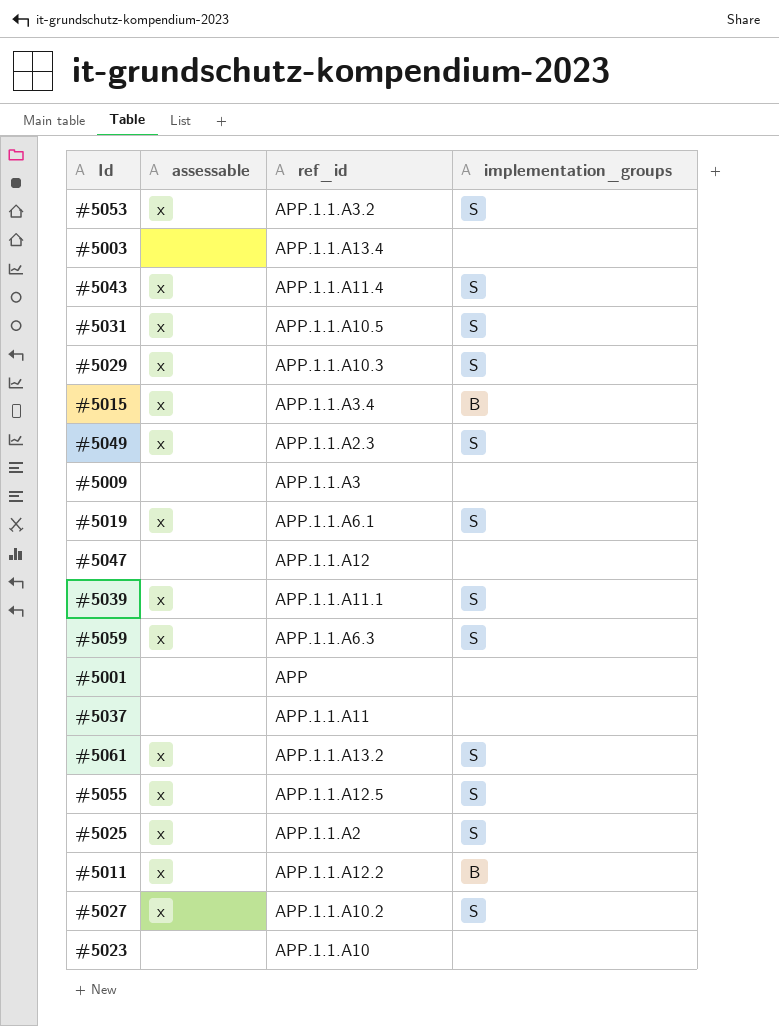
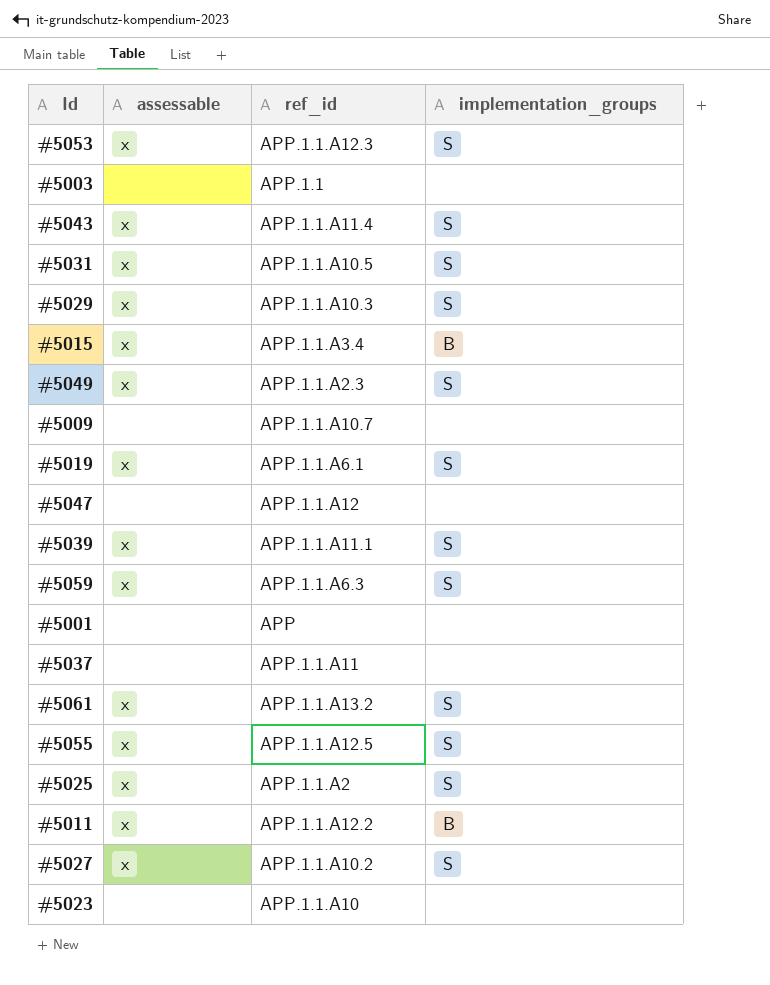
#5053 | ref_id: APP.1.1.A3.2 -> APP.1.1.A12.3
#5003 | ref_id: APP.1.1.A13.4 -> APP.1.1
#5009 | ref_id: APP.1.1.A3 -> APP.1.1.A10.7

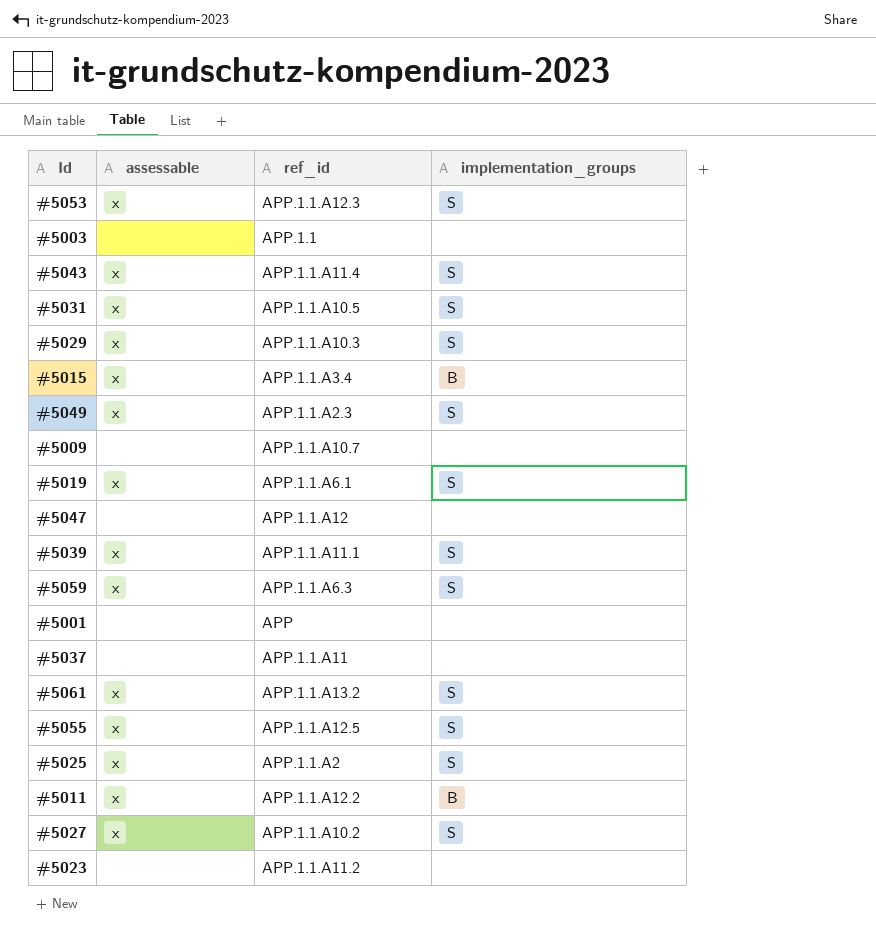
#5023 | ref_id: APP.1.1.A10 -> APP.1.1.A11.2

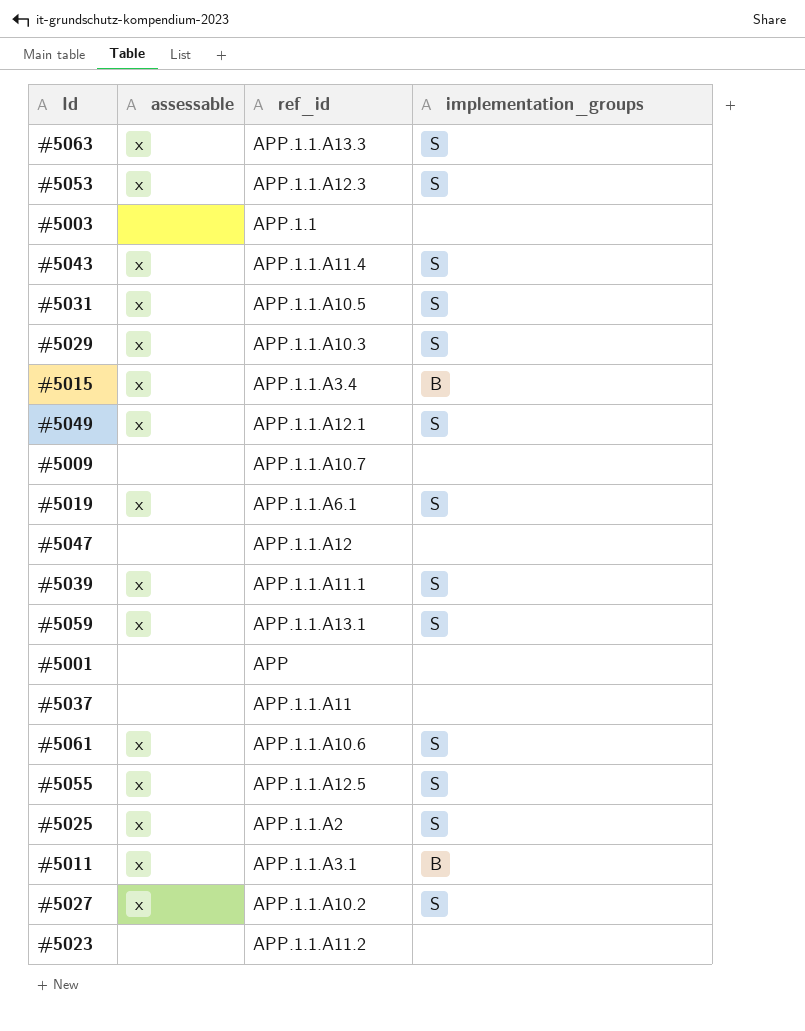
row #5063: none -> x | APP.1.1.A13.3 | S
#5049 | ref_id: APP.1.1.A2.3 -> APP.1.1.A12.1
#5059 | ref_id: APP.1.1.A6.3 -> APP.1.1.A13.1
#5061 | ref_id: APP.1.1.A13.2 -> APP.1.1.A10.6
#5011 | ref_id: APP.1.1.A12.2 -> APP.1.1.A3.1

